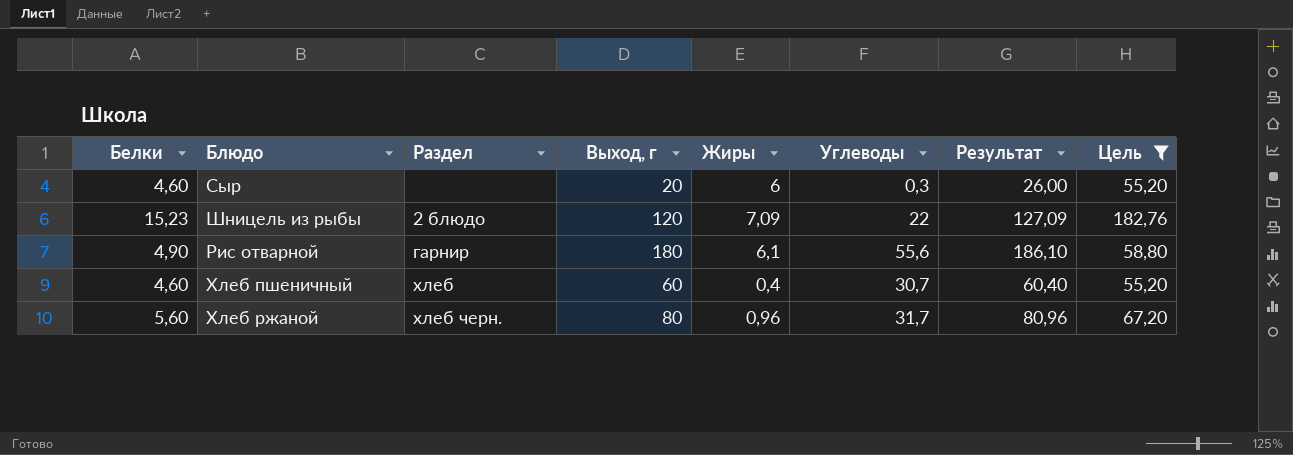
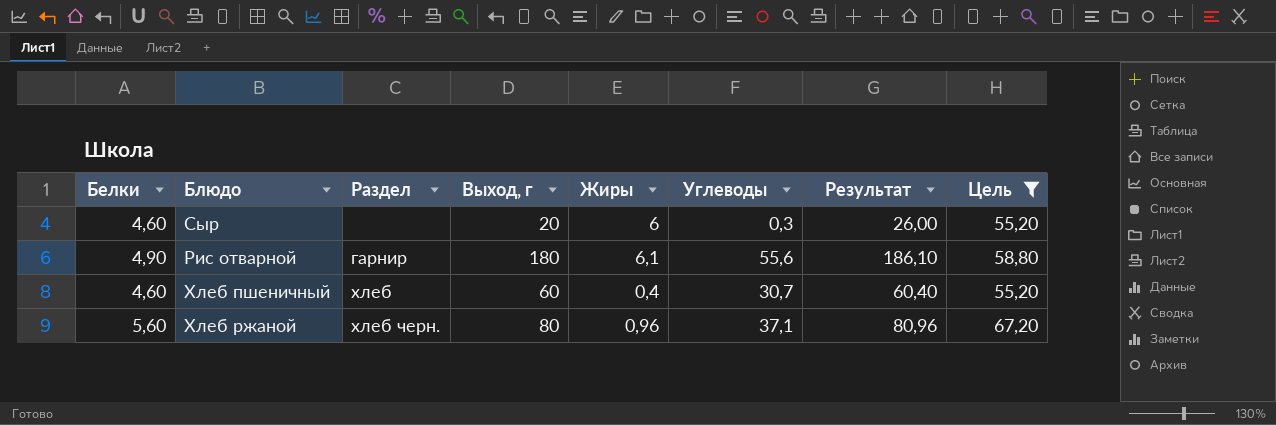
row Шницель из рыбы: 15,23 | 2 блюдо | 120 | 7,09 | 22 | 127,09 | 182,76 -> none
Хлеб ржаной | Углеводы: 31,7 -> 37,1

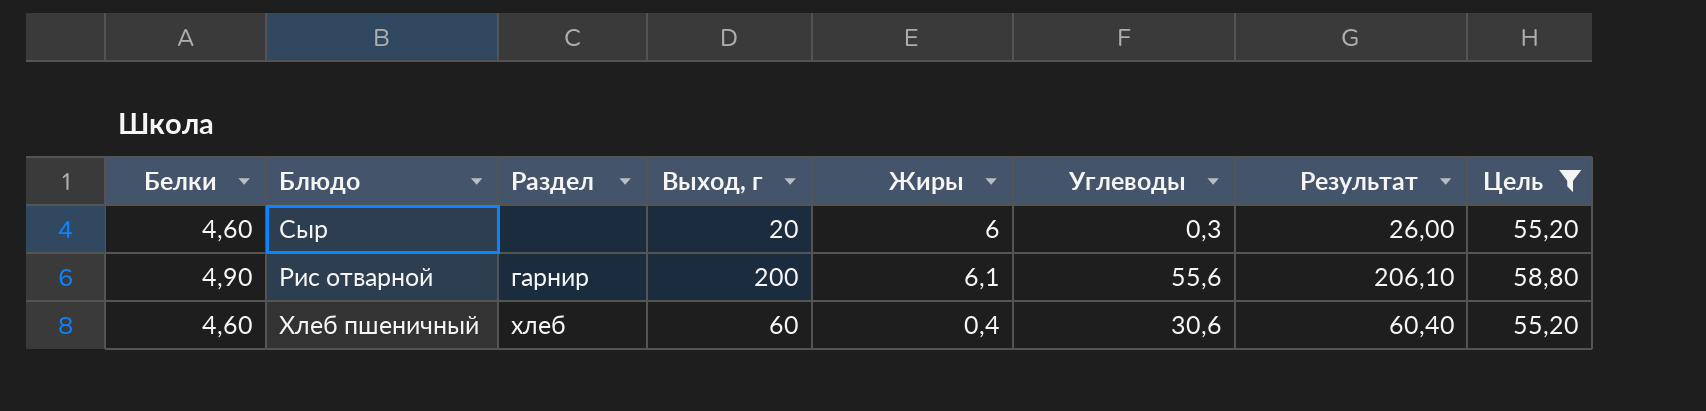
row Хлеб ржаной: 5,60 | хлеб черн. | 80 | 0,96 | 37,1 | 80,96 | 67,20 -> none
Рис отварной | Выход, г: 180 -> 200
Рис отварной | Результат: 186,10 -> 206,10
Хлеб пшеничный | Углеводы: 30,7 -> 30,6

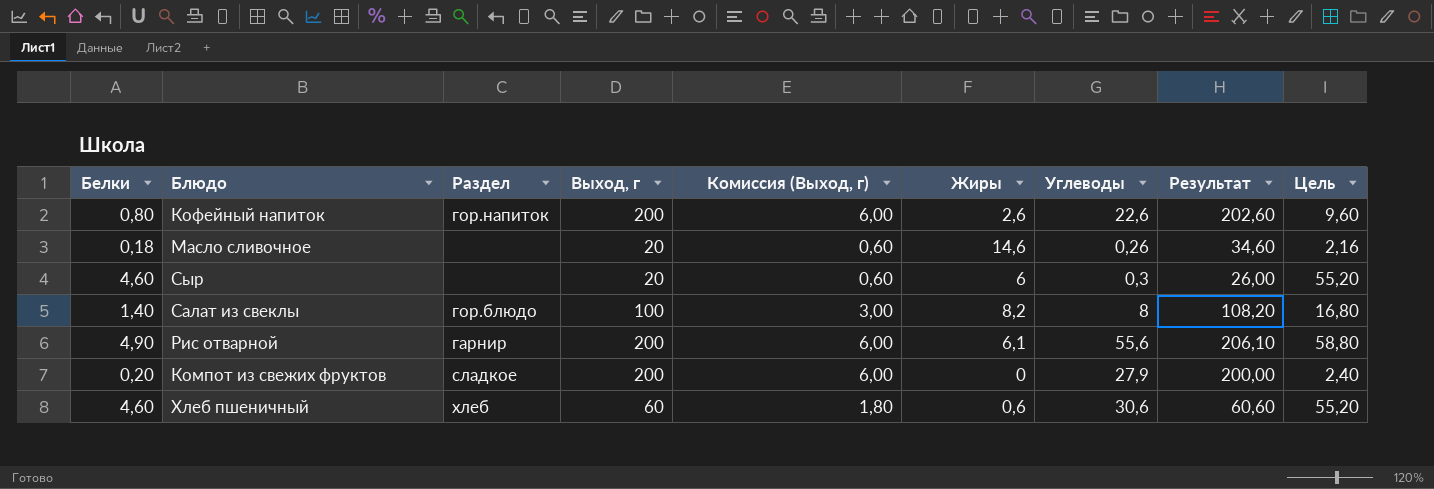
filter: Цель >= 55,20 -> none
column Комиссия (Выход, г) | formula: none -> [Выход, г] * 0,03
Хлеб пшеничный | Жиры: 0,4 -> 0,6
Хлеб пшеничный | Результат: 60,40 -> 60,60

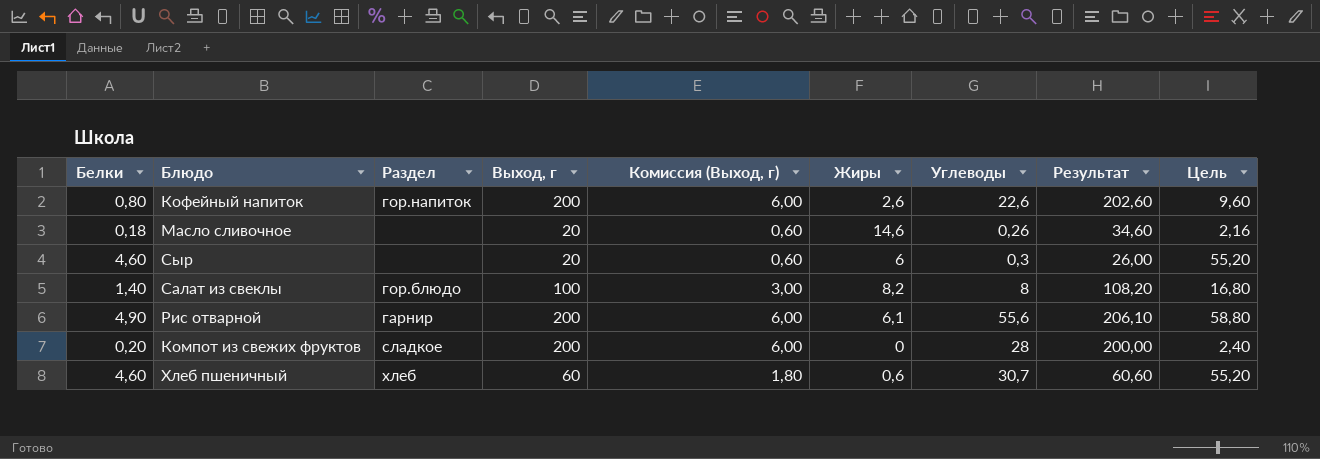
Компот из свежих фруктов | Углеводы: 27,9 -> 28
Хлеб пшеничный | Углеводы: 30,6 -> 30,7

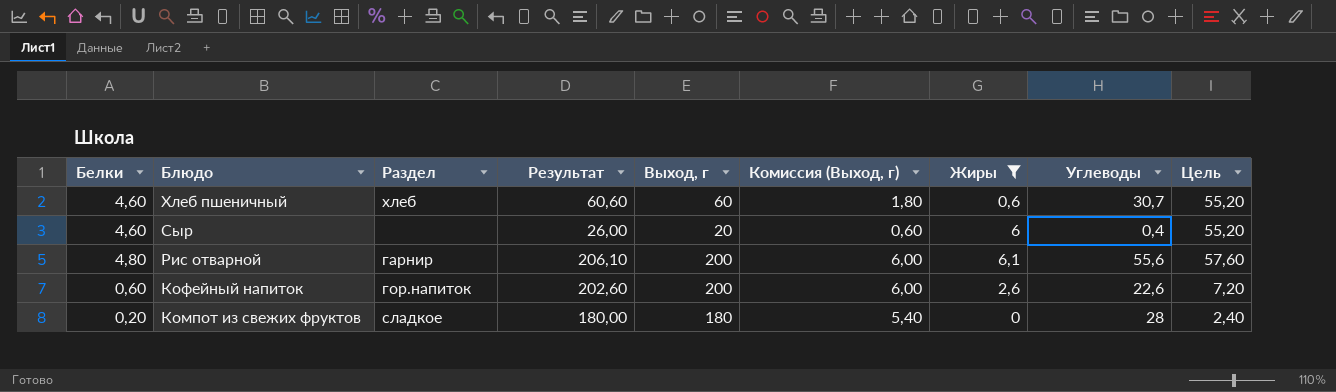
filter: none -> Жиры <= 6,1
row order: none -> Блюдо descending
column Результат | position: 8 -> 4
Сыр | Углеводы: 0,3 -> 0,4
Рис отварной | Белки: 4,90 -> 4,80
Рис отварной | Цель: 58,80 -> 57,60
Кофейный напиток | Белки: 0,80 -> 0,60
Кофейный напиток | Цель: 9,60 -> 7,20
Компот из свежих фруктов | Результат: 200,00 -> 180,00
Компот из свежих фруктов | Выход, г: 200 -> 180
Компот из свежих фруктов | Комиссия (Выход, г): 6,00 -> 5,40

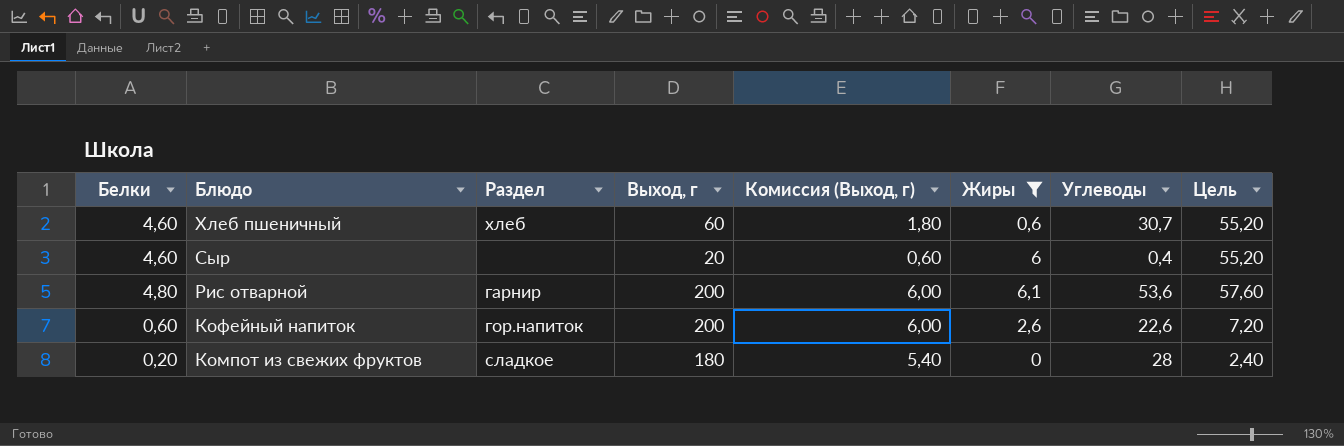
column Результат | formula: [Выход, г] + [Жиры] -> none
Рис отварной | Углеводы: 55,6 -> 53,6

